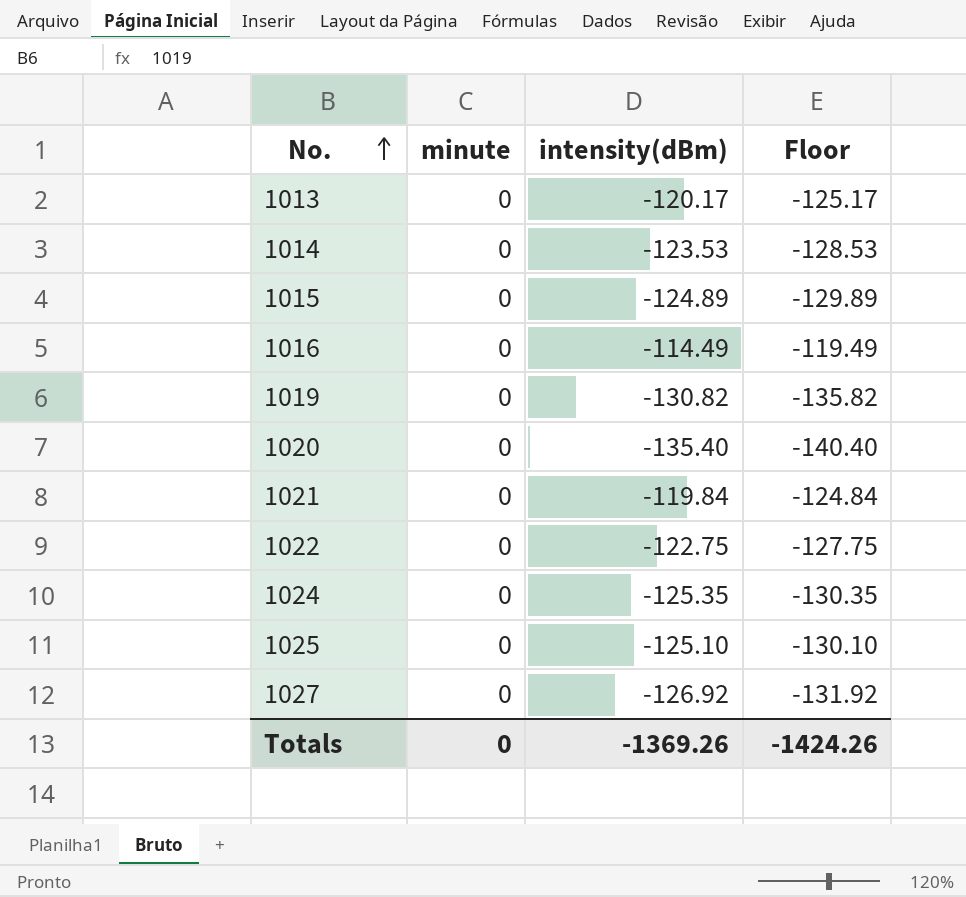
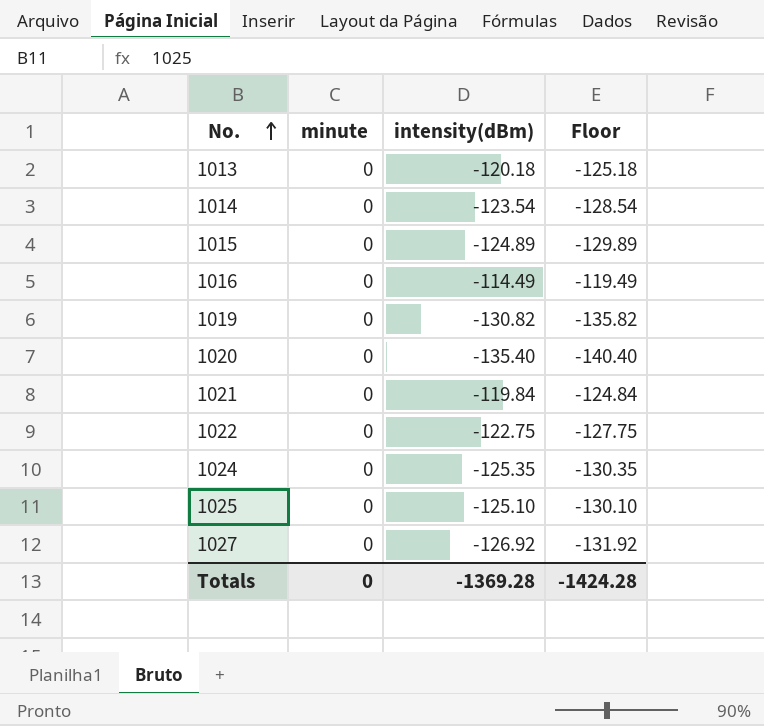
1013 | intensity(dBm): -120.17 -> -120.18
1013 | Floor: -125.17 -> -125.18
1014 | intensity(dBm): -123.53 -> -123.54
1014 | Floor: -128.53 -> -128.54
Totals | intensity(dBm): -1369.26 -> -1369.28
Totals | Floor: -1424.26 -> -1424.28

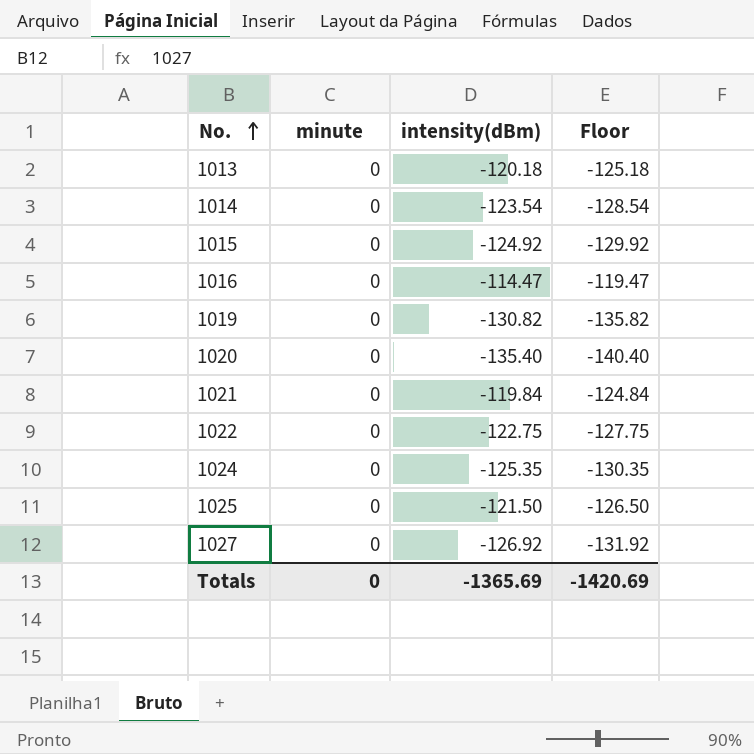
1015 | intensity(dBm): -124.89 -> -124.92
1015 | Floor: -129.89 -> -129.92
1016 | intensity(dBm): -114.49 -> -114.47
1016 | Floor: -119.49 -> -119.47
1025 | intensity(dBm): -125.10 -> -121.50
1025 | Floor: -130.10 -> -126.50
Totals | intensity(dBm): -1369.28 -> -1365.69
Totals | Floor: -1424.28 -> -1420.69

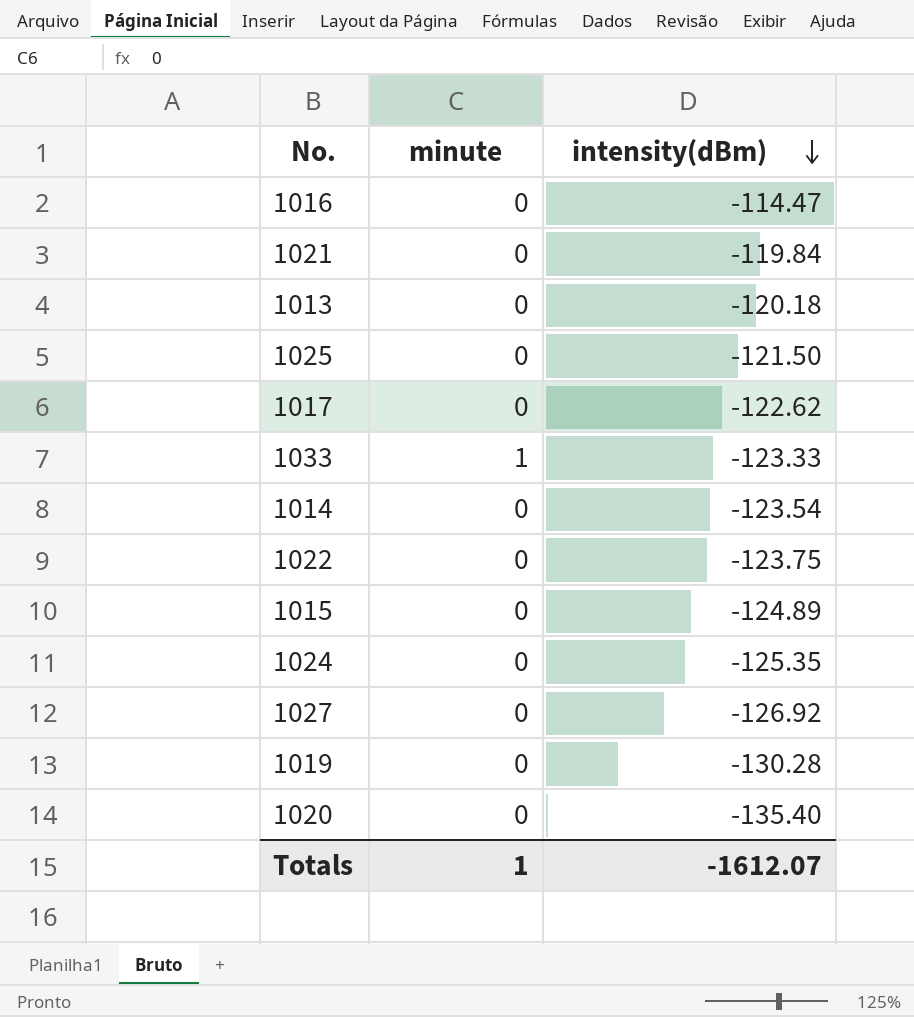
row order: No. ascending -> intensity(dBm) descending
column Floor | formula: [intensity(dBm)] - 5 -> none
row 1017: none -> 0 | -122.62
row 1033: none -> 1 | -123.33
1022 | intensity(dBm): -122.75 -> -123.75
1015 | intensity(dBm): -124.92 -> -124.89
1019 | intensity(dBm): -130.82 -> -130.28
Totals | minute: 0 -> 1
Totals | intensity(dBm): -1365.69 -> -1612.07

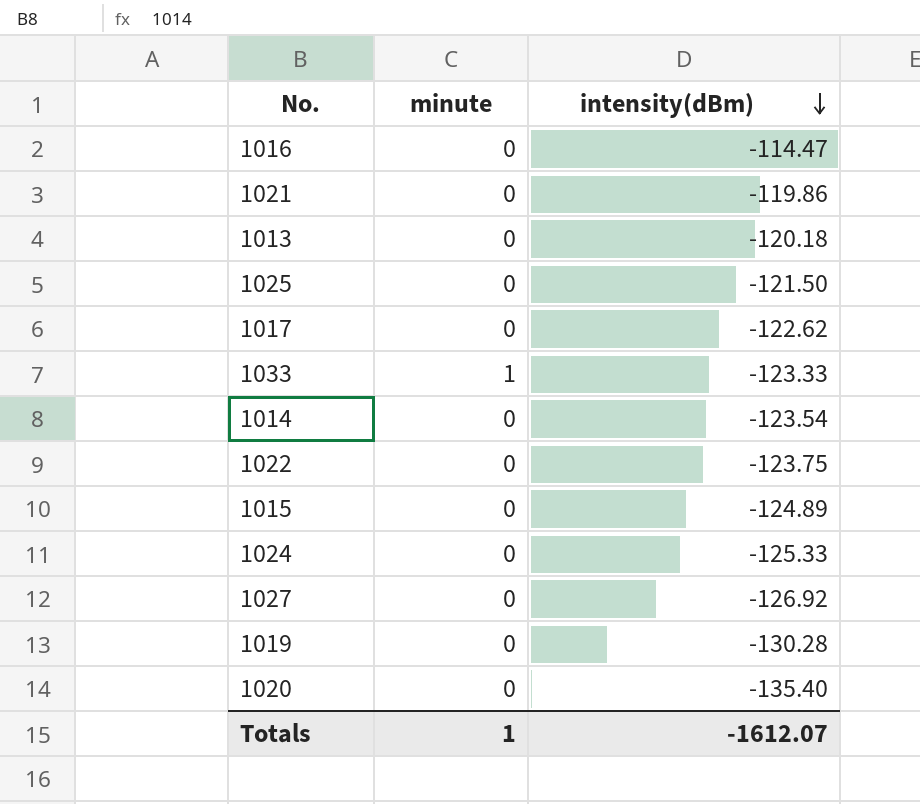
1021 | intensity(dBm): -119.84 -> -119.86
1024 | intensity(dBm): -125.35 -> -125.33

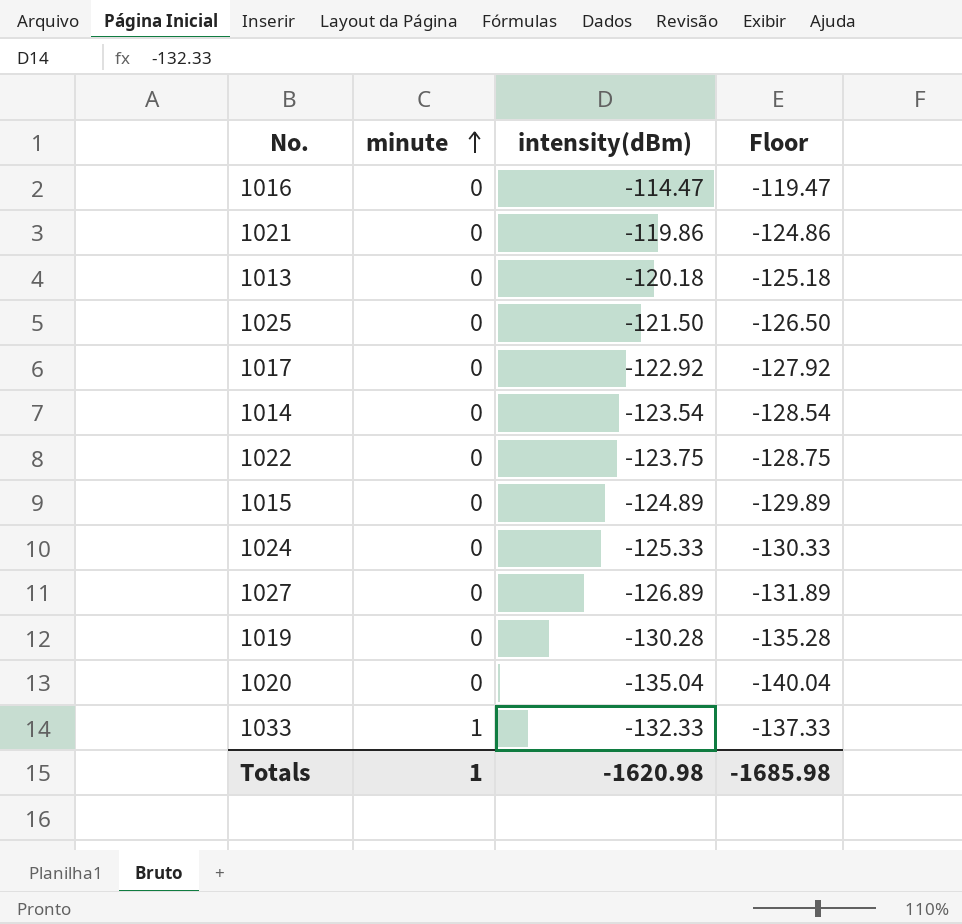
row order: intensity(dBm) descending -> minute ascending
column Floor | formula: none -> [intensity(dBm)] - 5
1017 | intensity(dBm): -122.62 -> -122.92
1027 | intensity(dBm): -126.92 -> -126.89
1020 | intensity(dBm): -135.40 -> -135.04
1033 | intensity(dBm): -123.33 -> -132.33
Totals | intensity(dBm): -1612.07 -> -1620.98

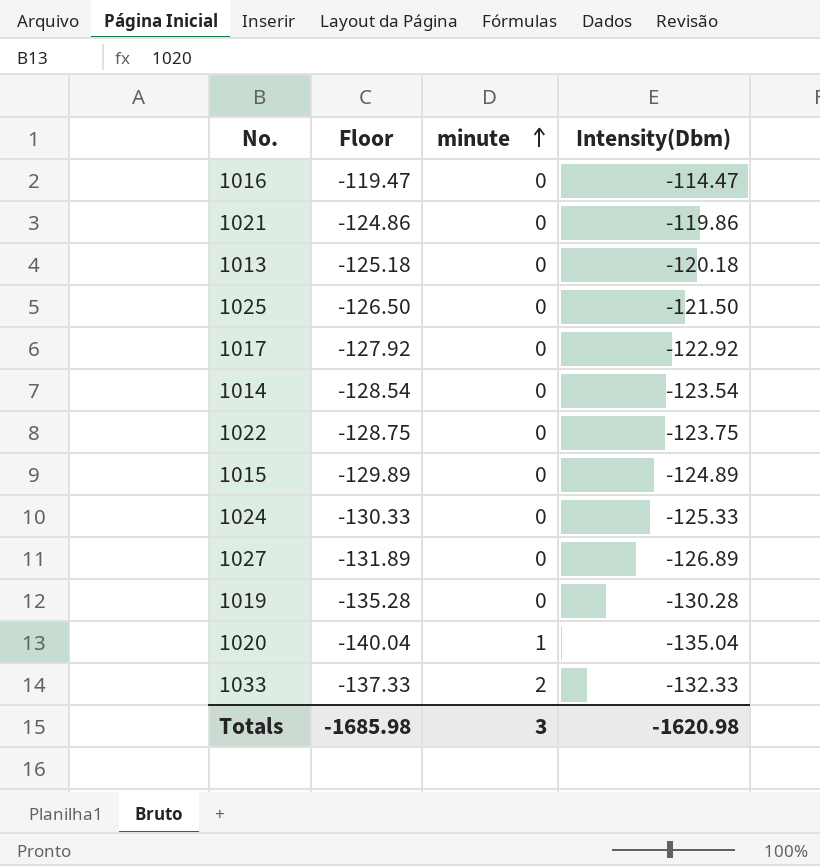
column Floor | position: 4 -> 2
column name: intensity(dBm) -> Intensity(Dbm)
1020 | minute: 0 -> 1
1033 | minute: 1 -> 2
Totals | minute: 1 -> 3

